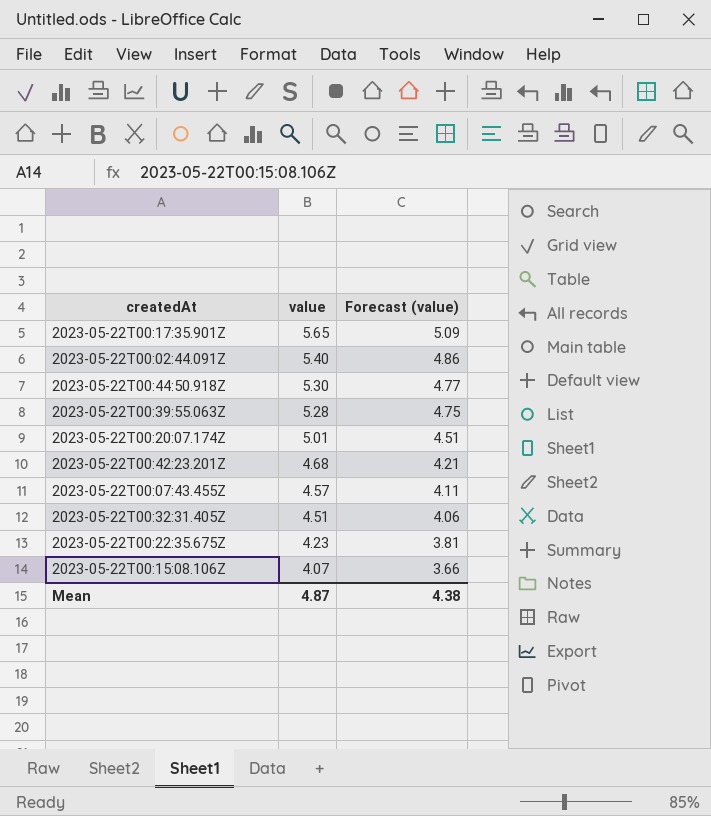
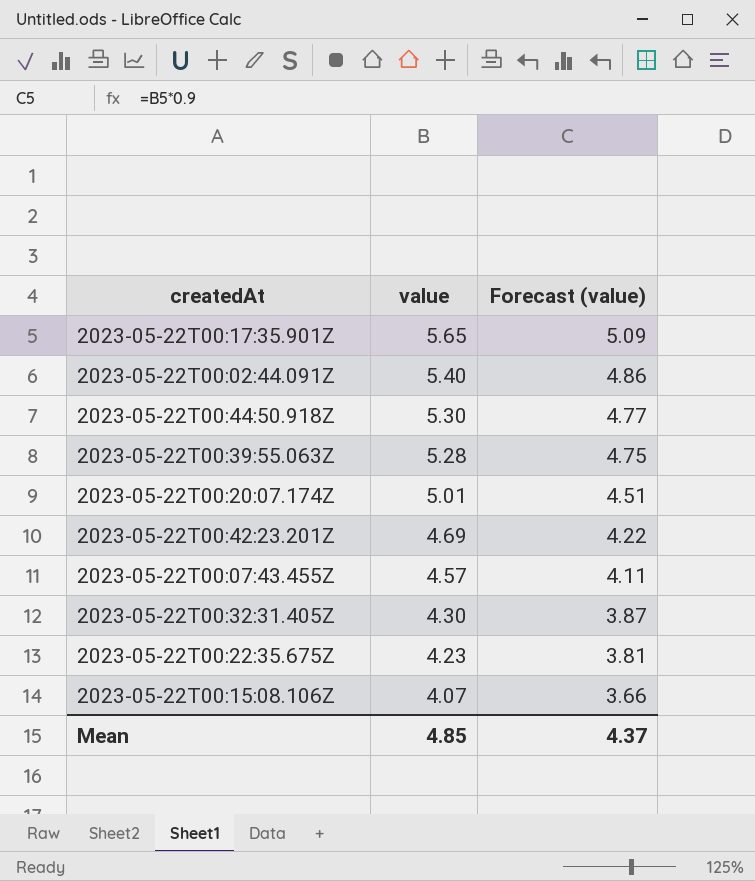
2023-05-22T00:42:23.201Z | value: 4.68 -> 4.69
2023-05-22T00:42:23.201Z | Forecast (value): 4.21 -> 4.22
2023-05-22T00:32:31.405Z | value: 4.51 -> 4.30
2023-05-22T00:32:31.405Z | Forecast (value): 4.06 -> 3.87
Mean | value: 4.87 -> 4.85
Mean | Forecast (value): 4.38 -> 4.37

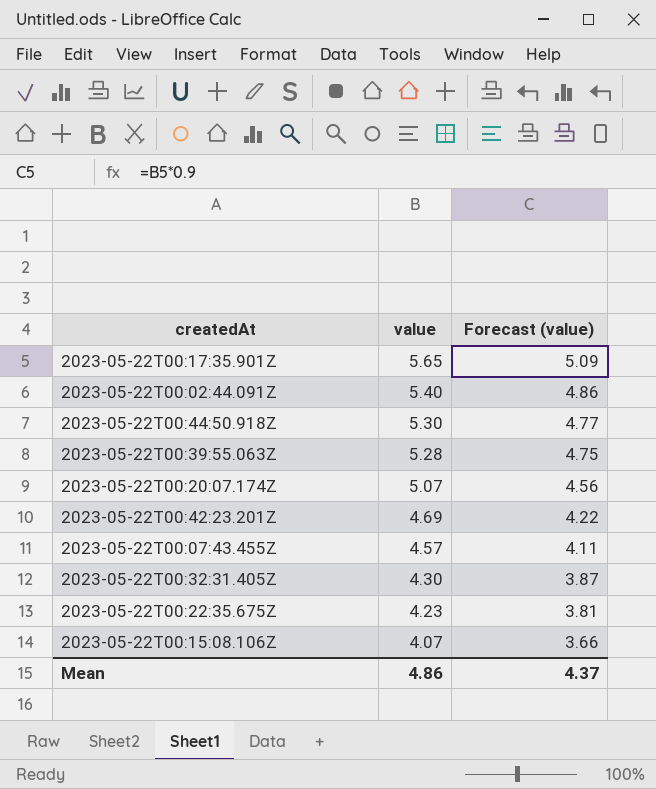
2023-05-22T00:20:07.174Z | value: 5.01 -> 5.07
2023-05-22T00:20:07.174Z | Forecast (value): 4.51 -> 4.56
Mean | value: 4.85 -> 4.86

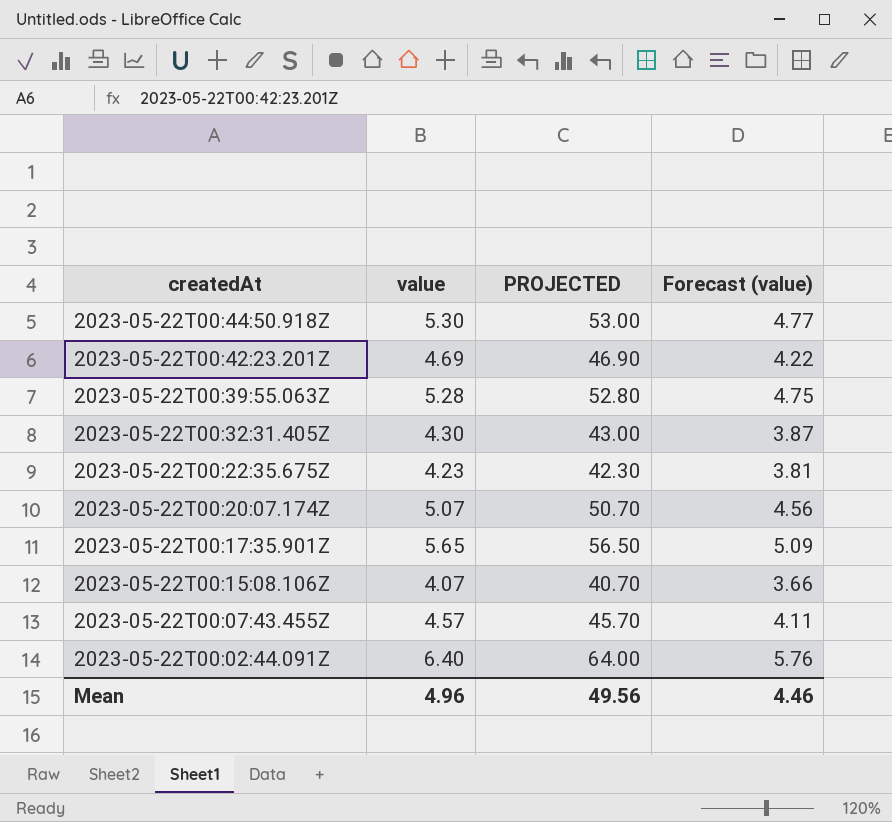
row order: value descending -> createdAt descending
column PROJECTED | formula: none -> [value] * 10
2023-05-22T00:02:44.091Z | value: 5.40 -> 6.40
2023-05-22T00:02:44.091Z | Forecast (value): 4.86 -> 5.76
Mean | value: 4.86 -> 4.96
Mean | Forecast (value): 4.37 -> 4.46

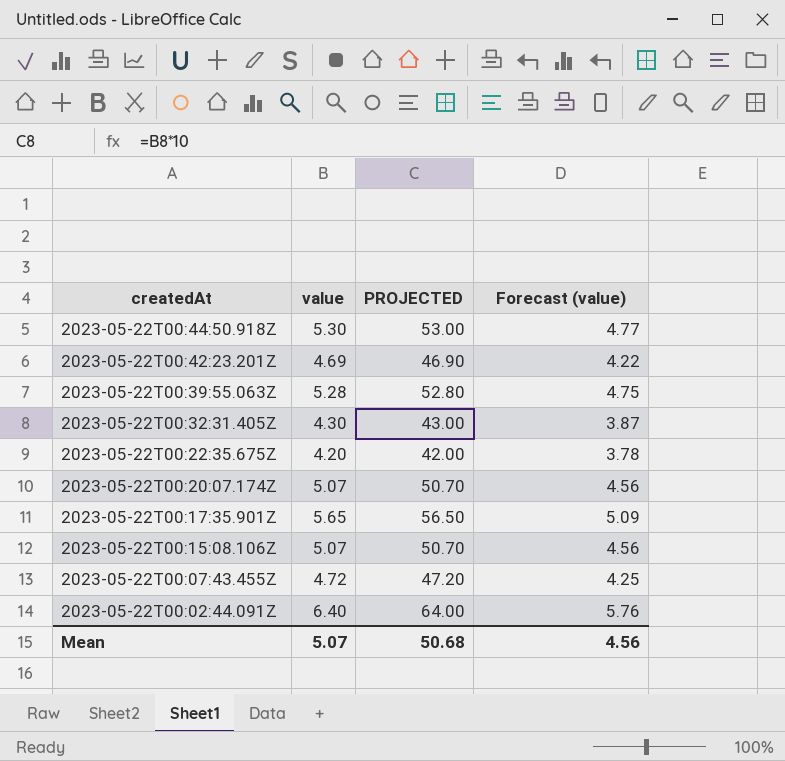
2023-05-22T00:22:35.675Z | value: 4.23 -> 4.20
2023-05-22T00:22:35.675Z | PROJECTED: 42.30 -> 42.00
2023-05-22T00:22:35.675Z | Forecast (value): 3.81 -> 3.78
2023-05-22T00:15:08.106Z | value: 4.07 -> 5.07
2023-05-22T00:15:08.106Z | PROJECTED: 40.70 -> 50.70
2023-05-22T00:15:08.106Z | Forecast (value): 3.66 -> 4.56
2023-05-22T00:07:43.455Z | value: 4.57 -> 4.72
2023-05-22T00:07:43.455Z | PROJECTED: 45.70 -> 47.20
2023-05-22T00:07:43.455Z | Forecast (value): 4.11 -> 4.25
Mean | value: 4.96 -> 5.07
Mean | PROJECTED: 49.56 -> 50.68
Mean | Forecast (value): 4.46 -> 4.56

